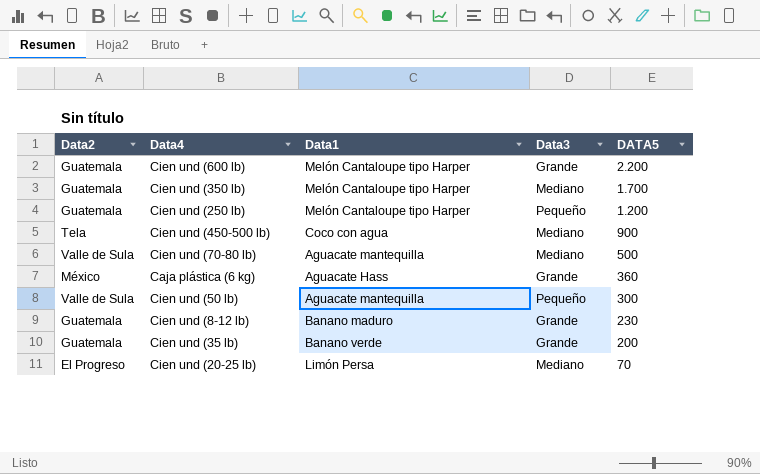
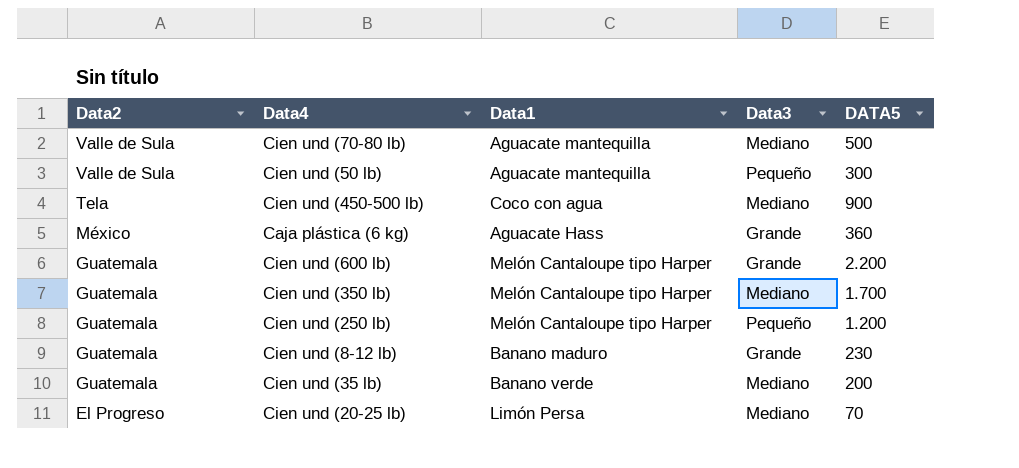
row order: DATA5 descending -> Data2 descending
Cien und (35 lb) | Data3: Grande -> Mediano

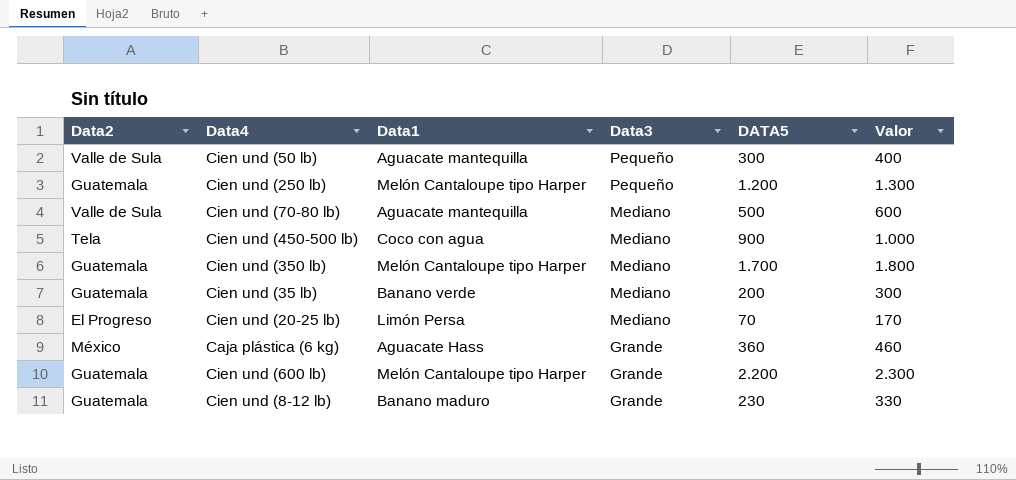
row order: Data2 descending -> Data3 descending
column Valor | formula: none -> [DATA5] + 100

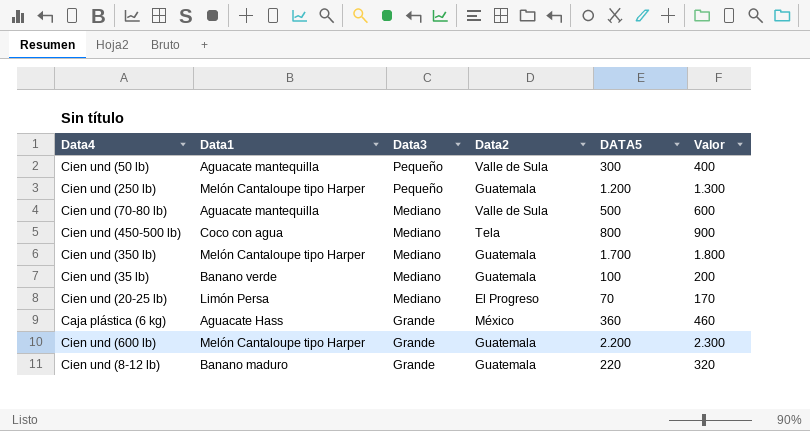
column Data2 | position: 1 -> 4
Cien und (450-500 lb) | DATA5: 900 -> 800
Cien und (450-500 lb) | Valor: 1.000 -> 900
Cien und (35 lb) | DATA5: 200 -> 100
Cien und (35 lb) | Valor: 300 -> 200
Cien und (8-12 lb) | DATA5: 230 -> 220
Cien und (8-12 lb) | Valor: 330 -> 320

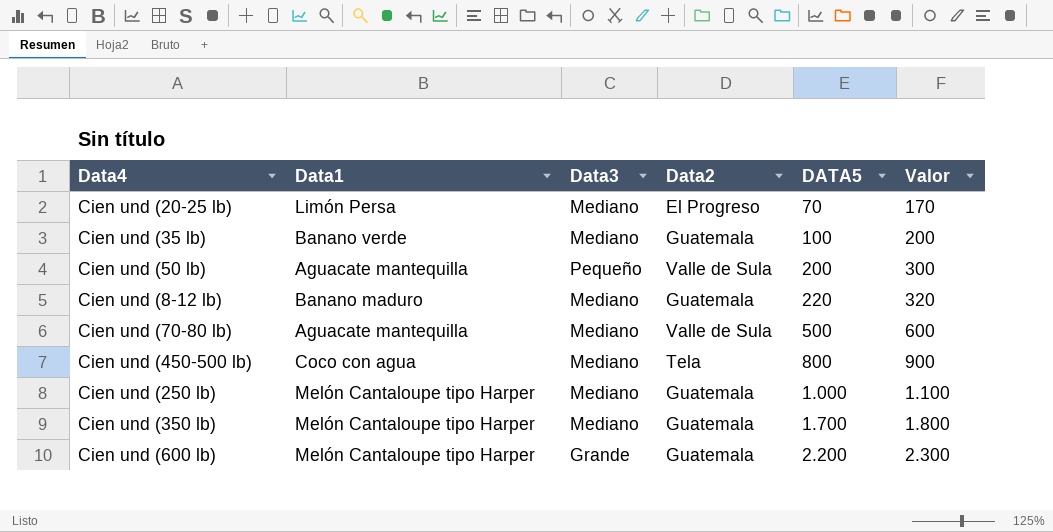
row order: Data3 descending -> DATA5 ascending
row Caja plástica (6 kg): Aguacate Hass | Grande | México | 360 | 460 -> none
Cien und (50 lb) | DATA5: 300 -> 200
Cien und (50 lb) | Valor: 400 -> 300
Cien und (8-12 lb) | Data3: Grande -> Mediano
Cien und (250 lb) | Data3: Pequeño -> Mediano
Cien und (250 lb) | DATA5: 1.200 -> 1.000
Cien und (250 lb) | Valor: 1.300 -> 1.100

